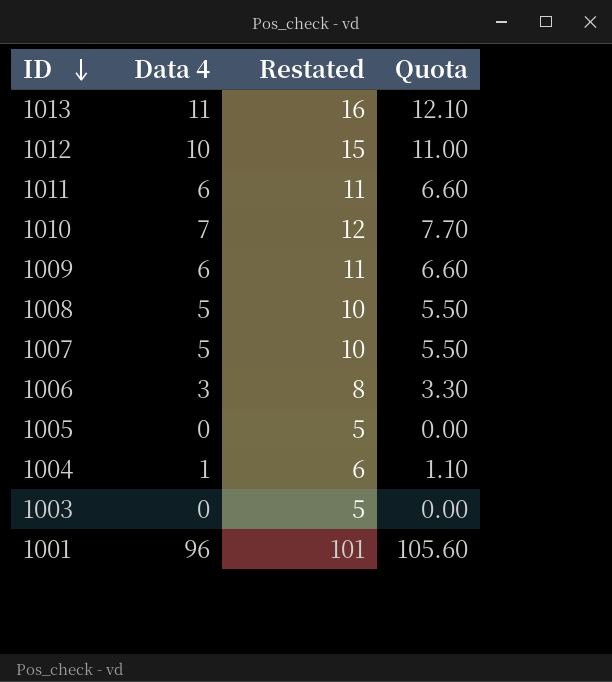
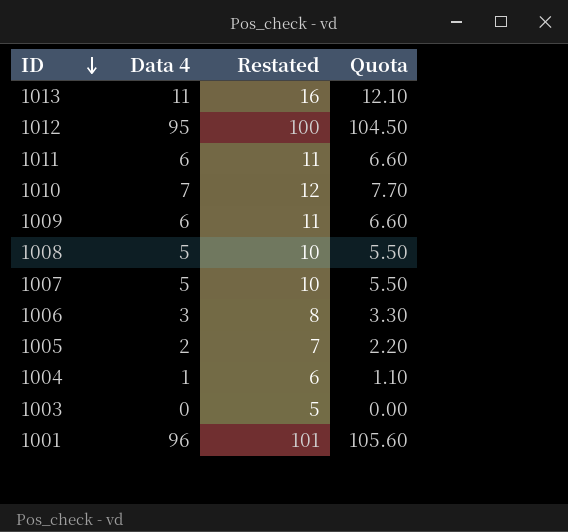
1012 | Data 4: 10 -> 95
1012 | Restated: 15 -> 100
1012 | Quota: 11.00 -> 104.50
1005 | Data 4: 0 -> 2
1005 | Restated: 5 -> 7
1005 | Quota: 0.00 -> 2.20

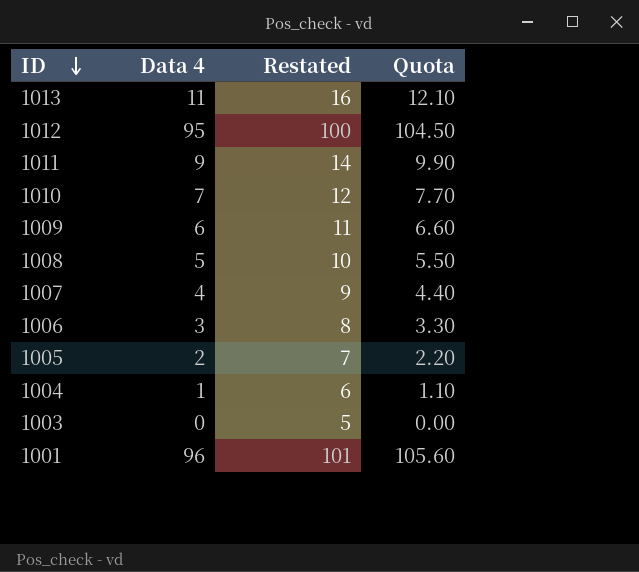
1011 | Data 4: 6 -> 9
1011 | Restated: 11 -> 14
1011 | Quota: 6.60 -> 9.90
1007 | Data 4: 5 -> 4
1007 | Restated: 10 -> 9
1007 | Quota: 5.50 -> 4.40

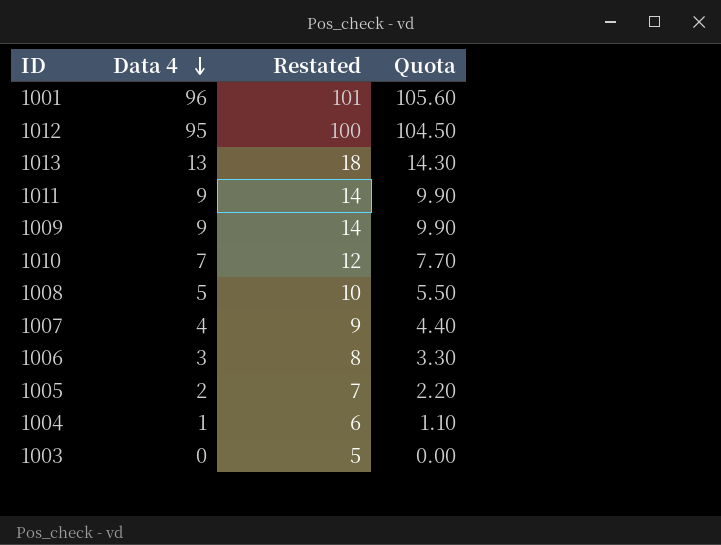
row order: ID descending -> Data 4 descending
1013 | Data 4: 11 -> 13
1013 | Restated: 16 -> 18
1013 | Quota: 12.10 -> 14.30
1009 | Data 4: 6 -> 9
1009 | Restated: 11 -> 14
1009 | Quota: 6.60 -> 9.90

